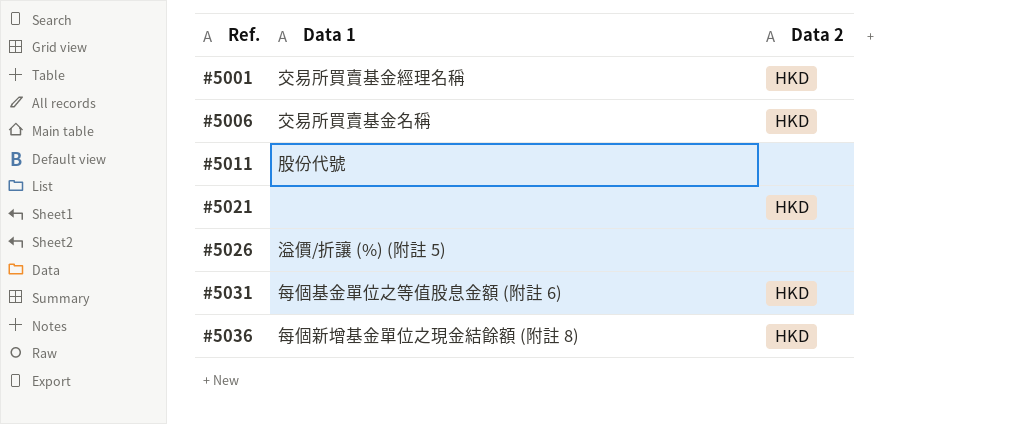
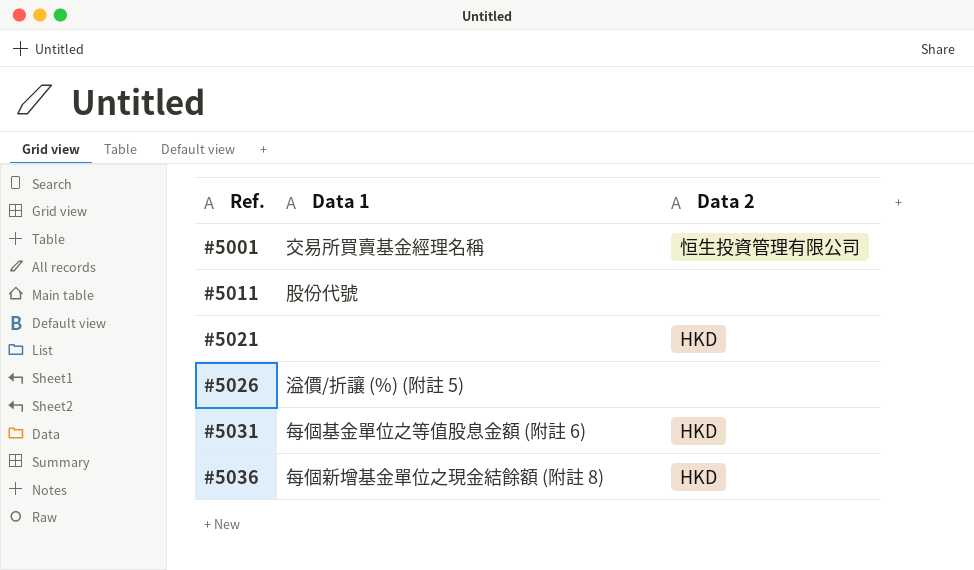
row #5006: 交易所買賣基金名稱 | HKD -> none
#5001 | Data 2: HKD -> 恒生投資管理有限公司

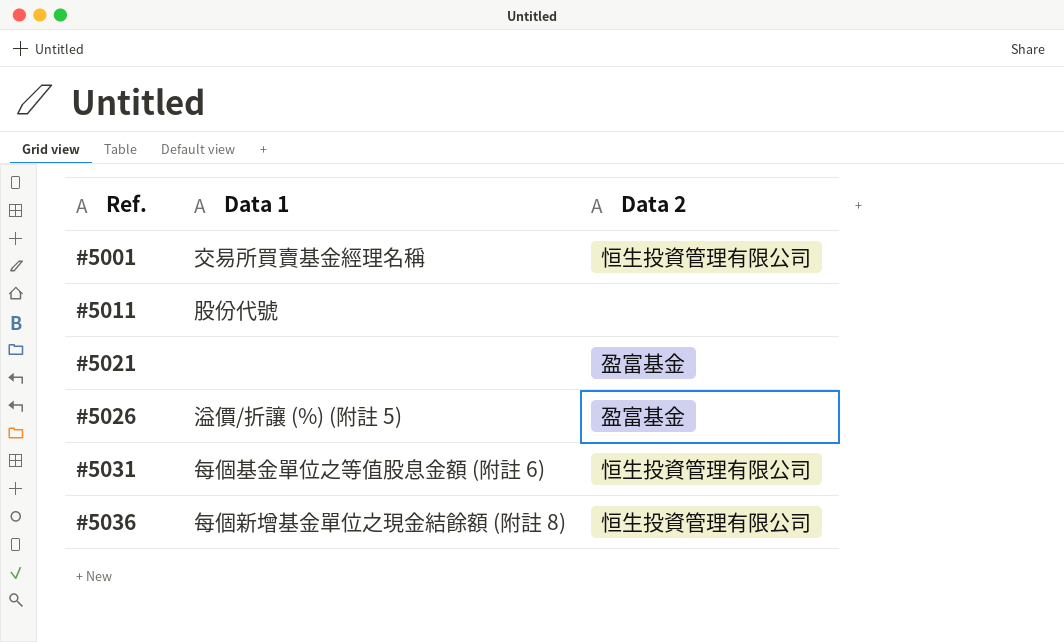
#5021 | Data 2: HKD -> 盈富基金
#5026 | Data 2: none -> 盈富基金
#5031 | Data 2: HKD -> 恒生投資管理有限公司
#5036 | Data 2: HKD -> 恒生投資管理有限公司

